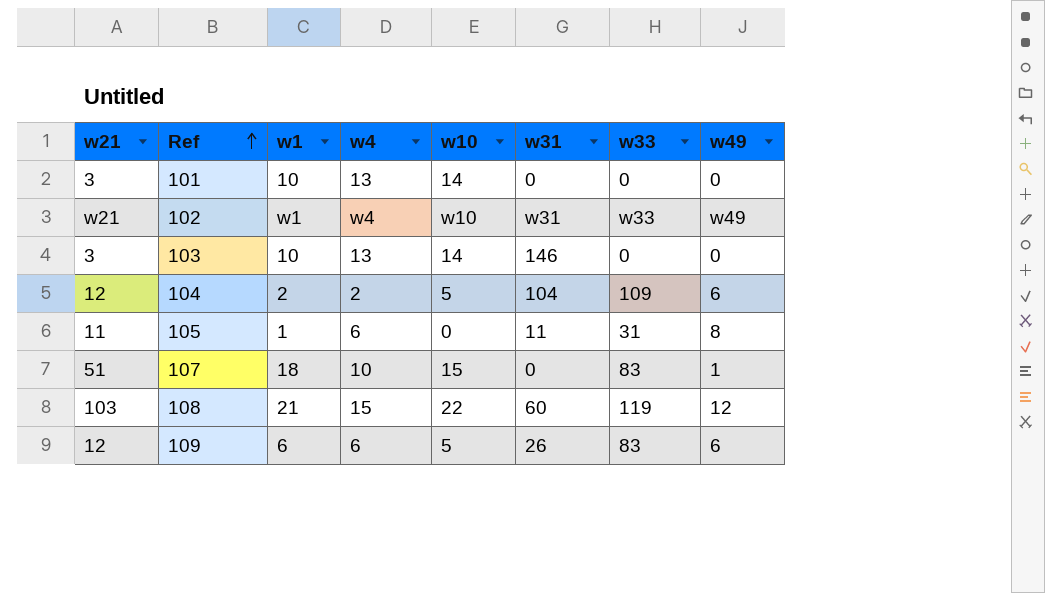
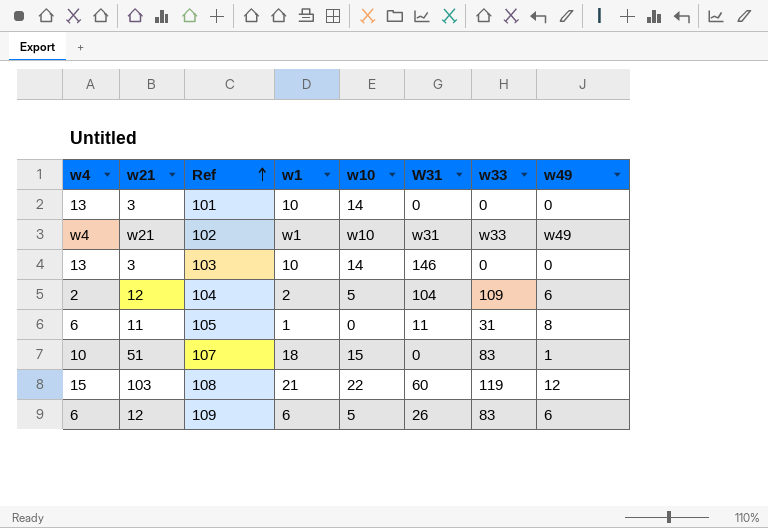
column w4 | position: 4 -> 1
column name: w31 -> W31

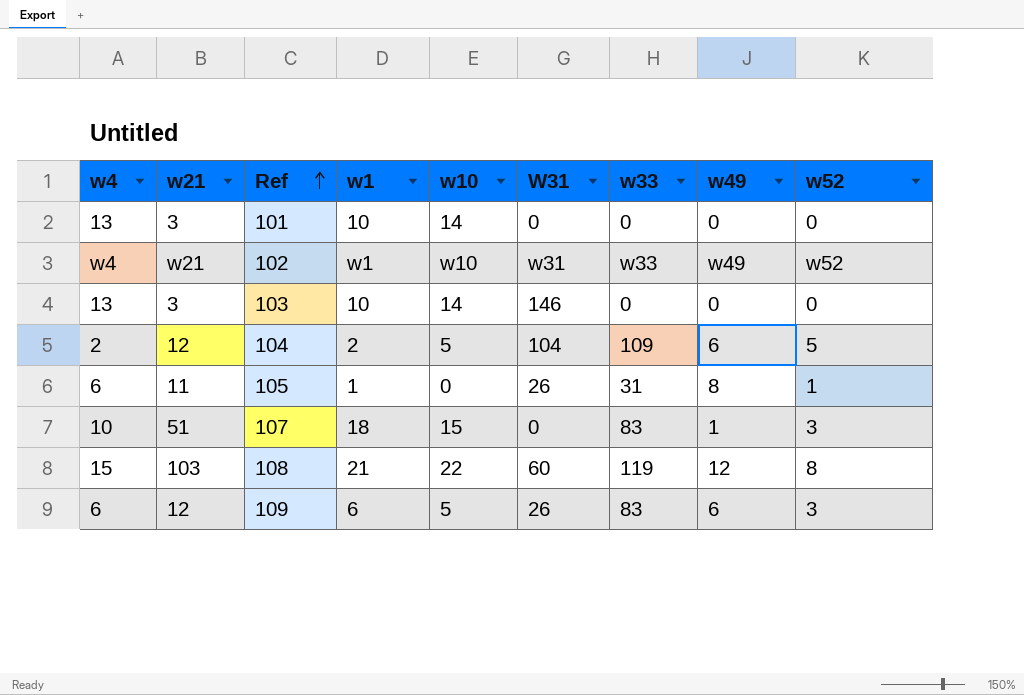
column w52 | position: none -> 9
105 | W31: 11 -> 26

